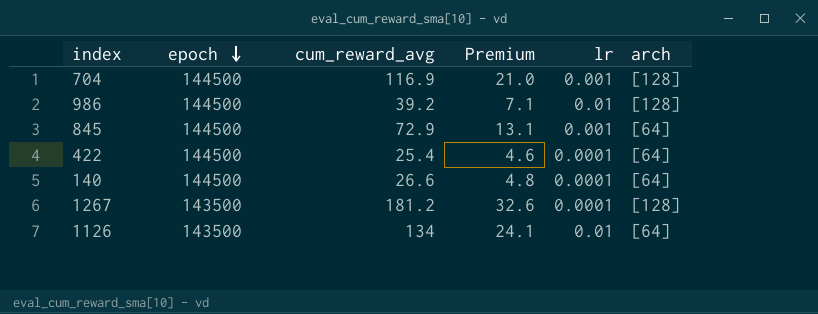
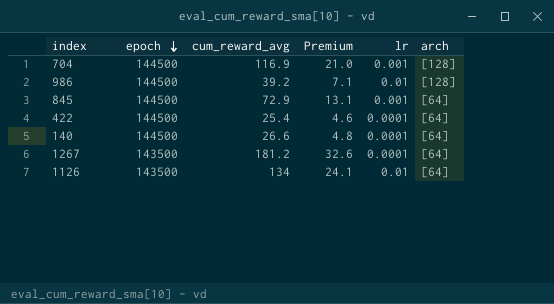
1267 | arch: [128] -> [64]

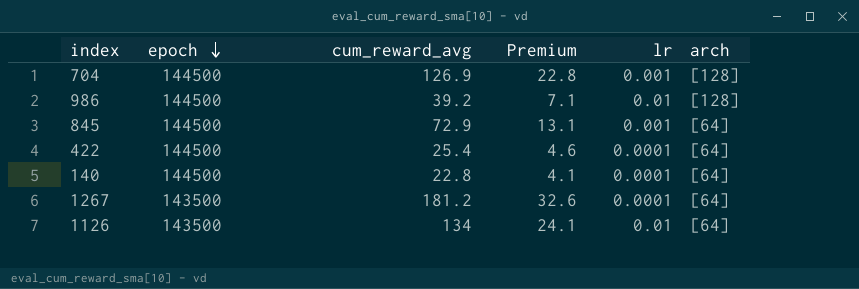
704 | cum_reward_avg: 116.9 -> 126.9
704 | Premium: 21.0 -> 22.8
140 | cum_reward_avg: 26.6 -> 22.8
140 | Premium: 4.8 -> 4.1

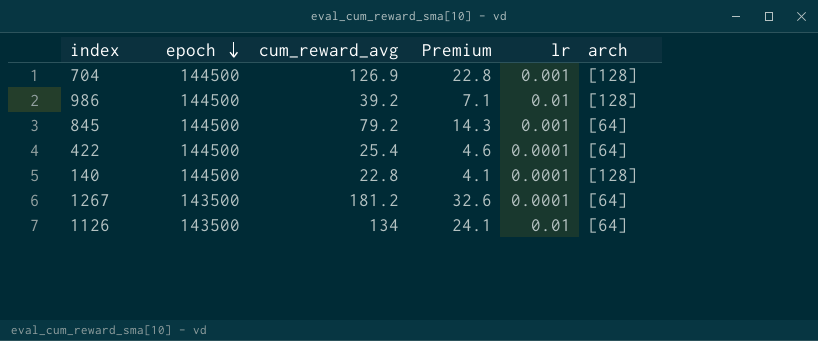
845 | cum_reward_avg: 72.9 -> 79.2
845 | Premium: 13.1 -> 14.3
140 | arch: [64] -> [128]

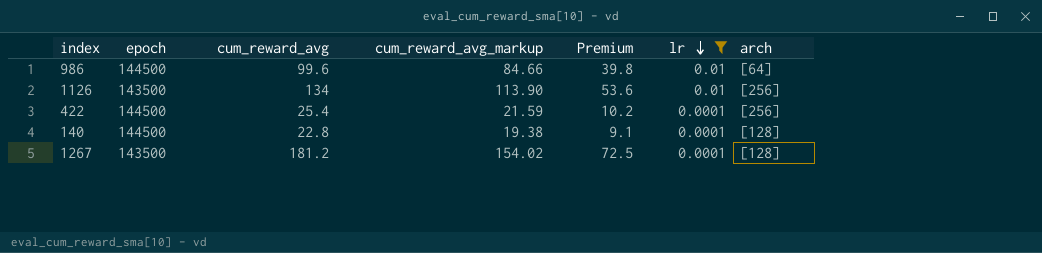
filter: none -> lr != 0.001
row order: epoch descending -> lr descending
column cum_reward_avg_markup | formula: none -> [cum_reward_avg] * 0.85
column Premium | formula: [cum_reward_avg] * 0.18 -> [cum_reward_avg] * 0.4
986 | cum_reward_avg: 39.2 -> 99.6
986 | arch: [128] -> [64]
1126 | arch: [64] -> [256]
422 | arch: [64] -> [256]
1267 | arch: [64] -> [128]

